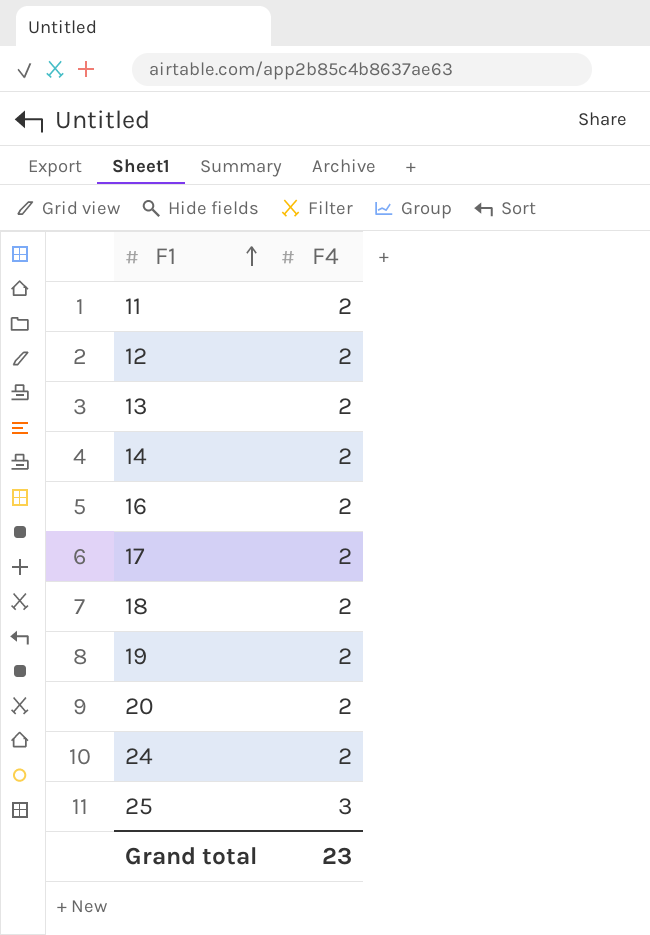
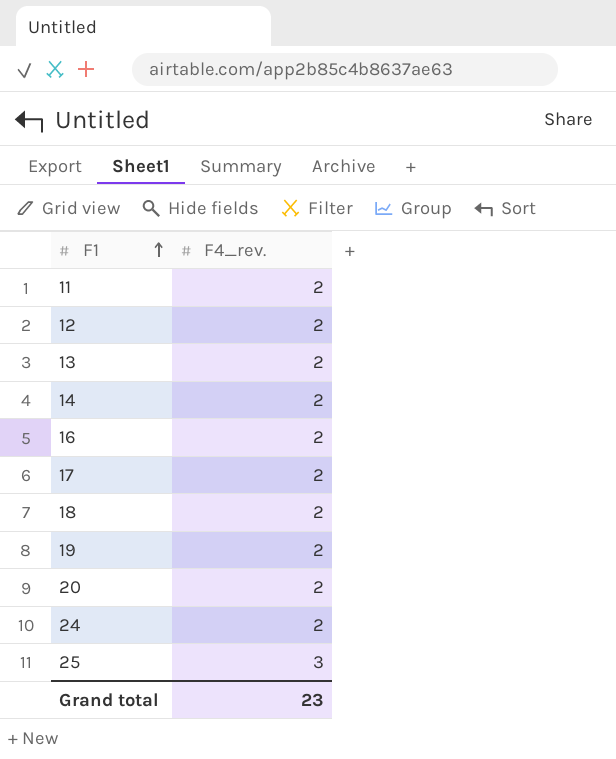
column name: F4 -> F4_rev.

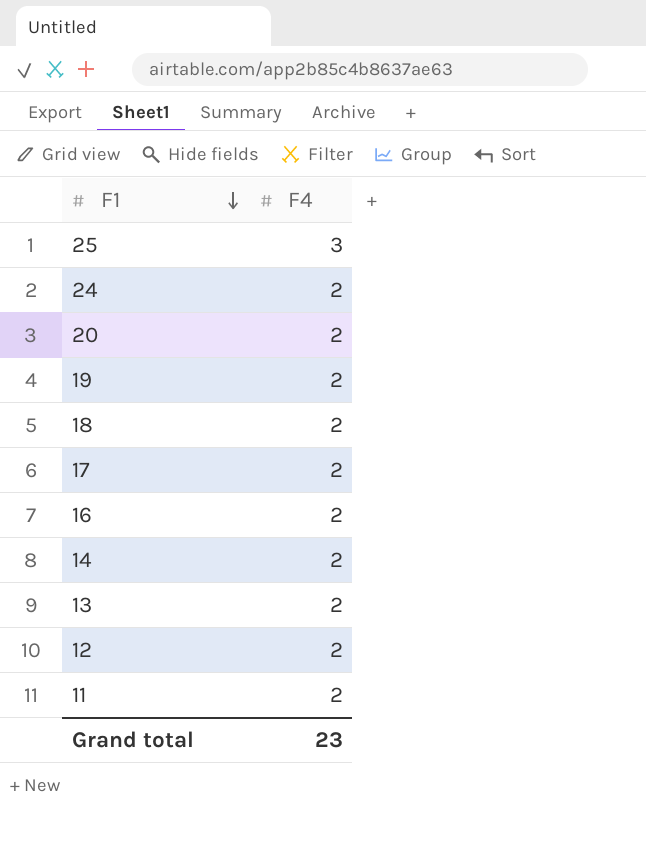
row order: F1 ascending -> F1 descending
column name: F4_rev. -> F4

